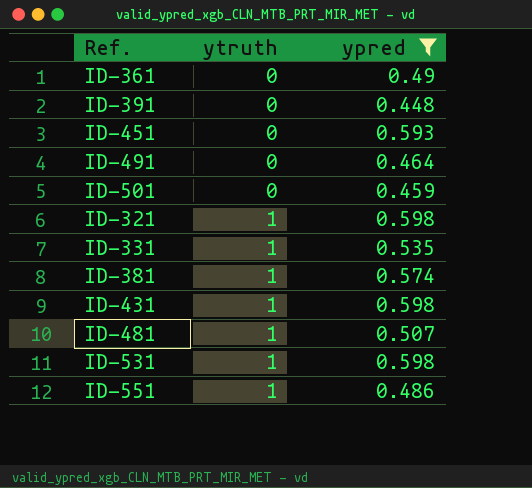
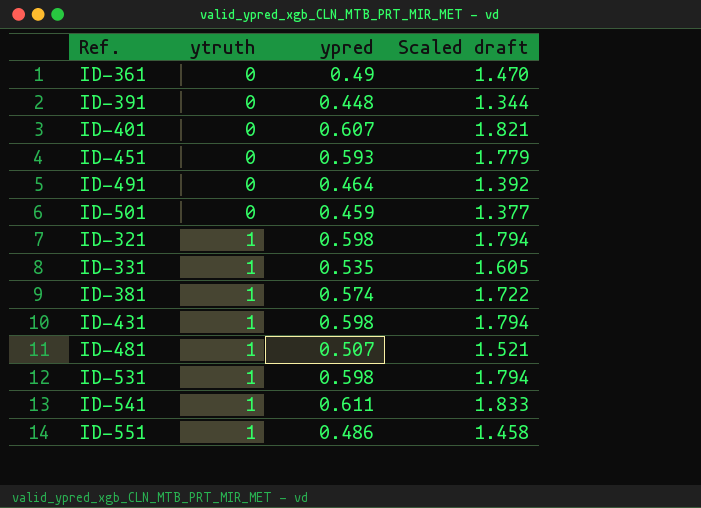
filter: ypred <= 0.598 -> none
column Scaled draft | formula: none -> [ypred] * 3

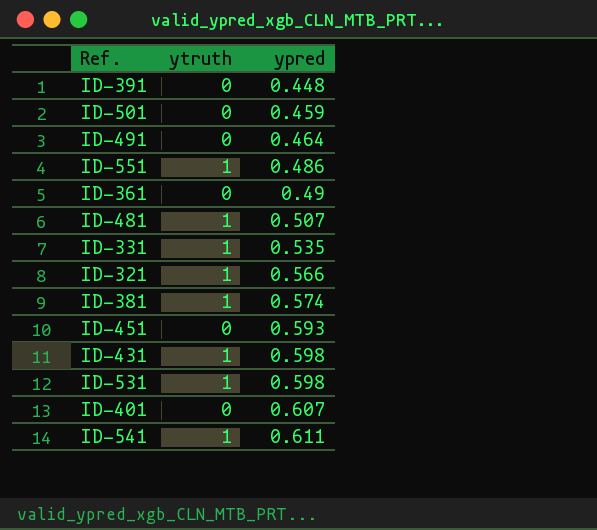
row order: ytruth ascending -> ypred ascending
column Scaled draft | formula: [ypred] * 3 -> none
ID-321 | ypred: 0.598 -> 0.566

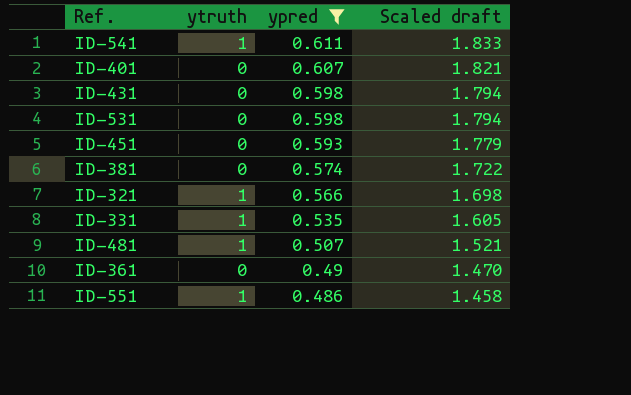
filter: none -> ypred >= 0.486
row order: ypred ascending -> ypred descending
column Scaled draft | formula: none -> [ypred] * 3
ID-431 | ytruth: 1 -> 0
ID-531 | ytruth: 1 -> 0
ID-381 | ytruth: 1 -> 0

